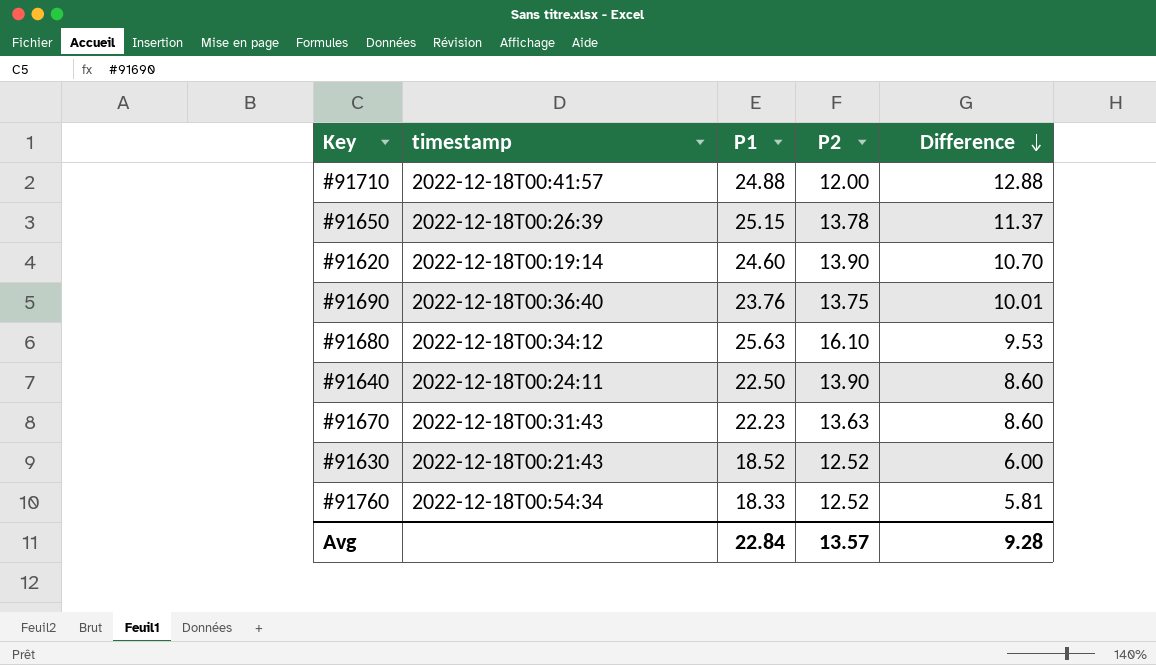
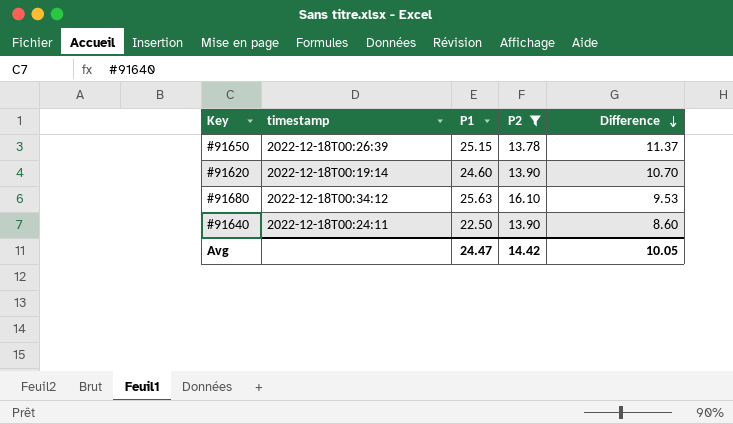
filter: none -> P2 >= 13.78
Avg | P1: 22.84 -> 24.47
Avg | P2: 13.57 -> 14.42
Avg | Difference: 9.28 -> 10.05

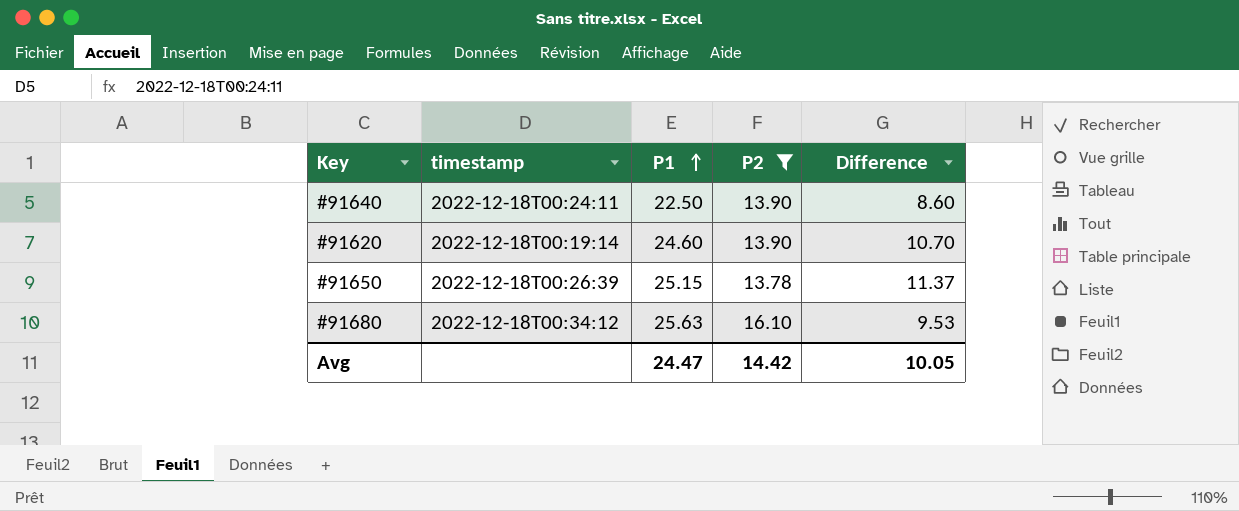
row order: Difference descending -> P1 ascending

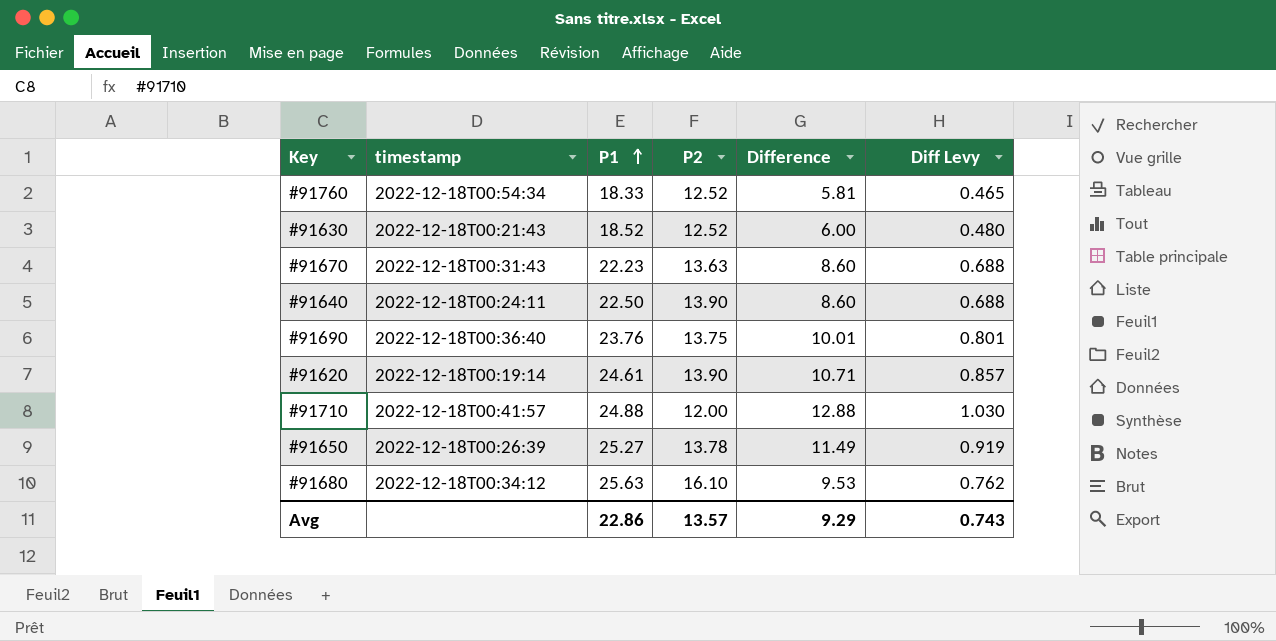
filter: P2 >= 13.78 -> none
column Diff Levy | formula: none -> [Difference] * 0.08
#91620 | P1: 24.60 -> 24.61
#91620 | Difference: 10.70 -> 10.71
#91650 | P1: 25.15 -> 25.27
#91650 | Difference: 11.37 -> 11.49
Avg | P1: 24.47 -> 22.86
Avg | P2: 14.42 -> 13.57
Avg | Difference: 10.05 -> 9.29

